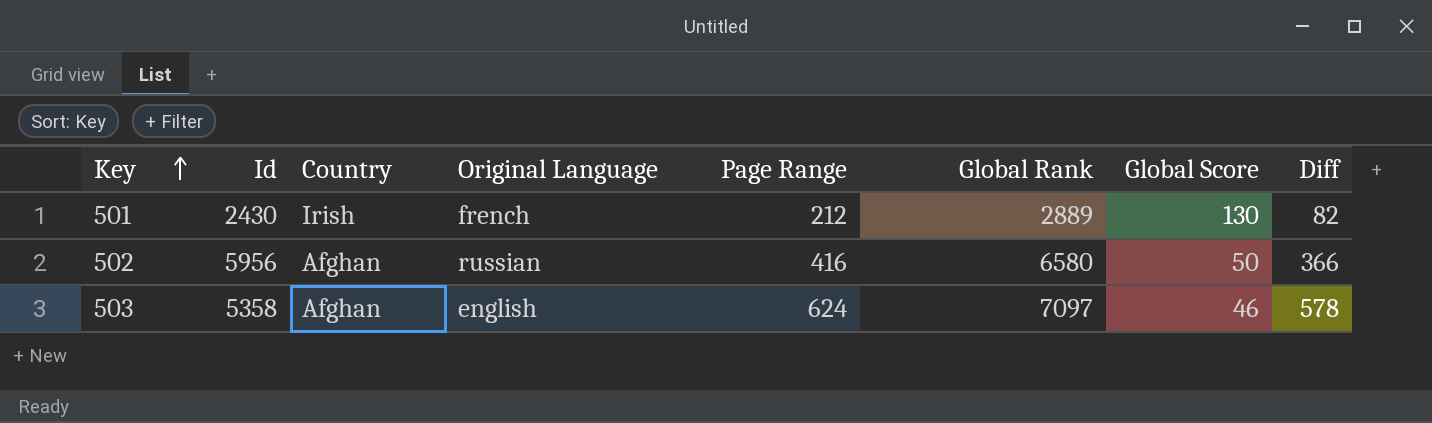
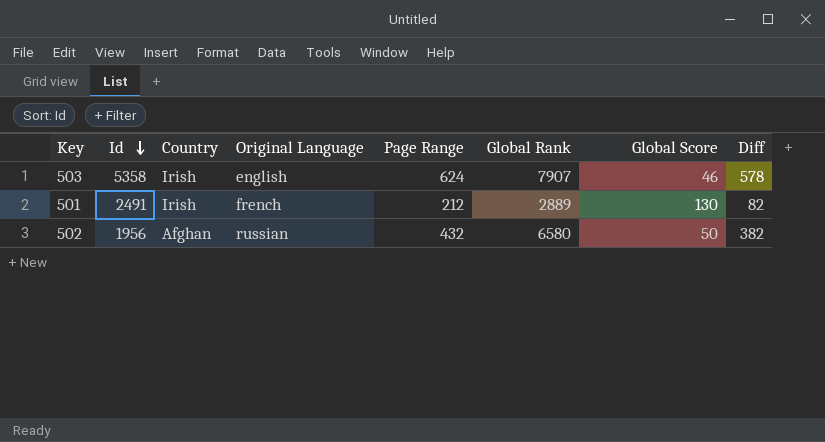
row order: Key ascending -> Id descending
503 | Country: Afghan -> Irish
503 | Global Rank: 7097 -> 7907
501 | Id: 2430 -> 2491
502 | Id: 5956 -> 1956
502 | Page Range: 416 -> 432
502 | Diff: 366 -> 382

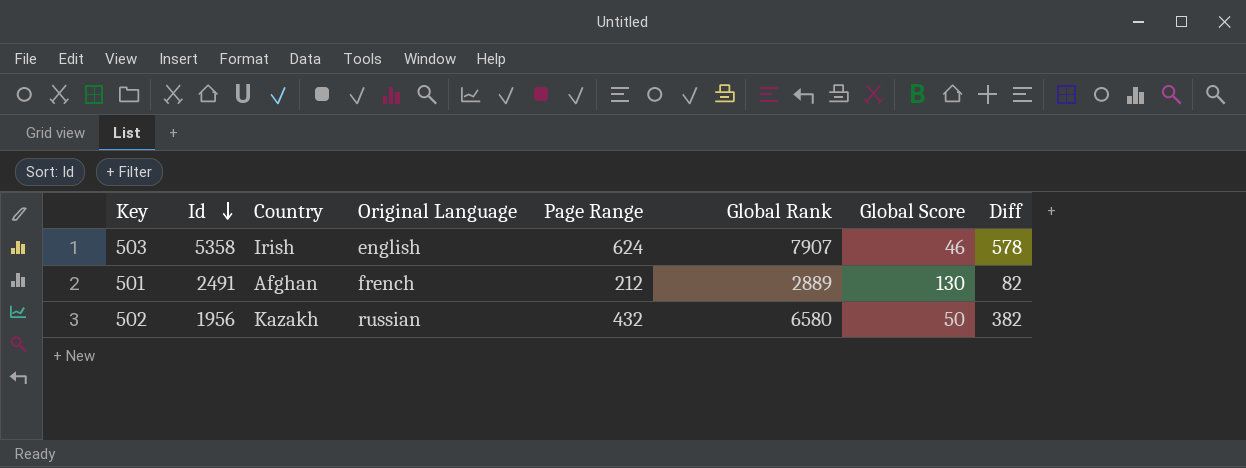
501 | Country: Irish -> Afghan
502 | Country: Afghan -> Kazakh

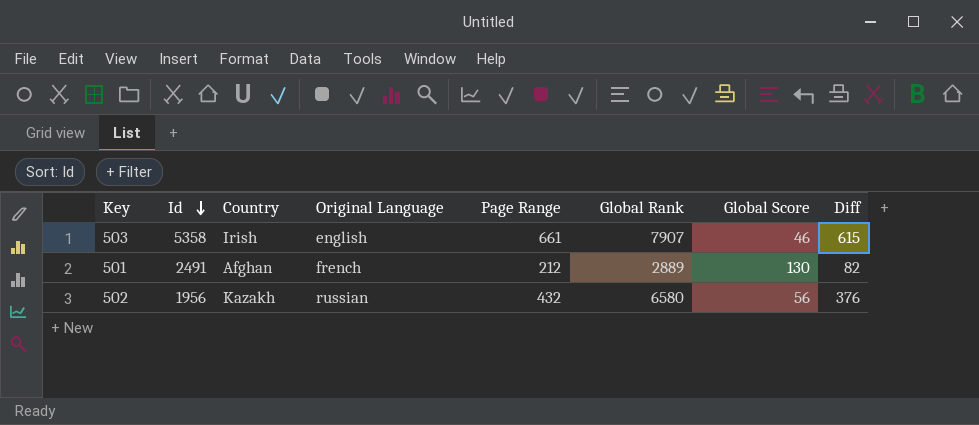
503 | Page Range: 624 -> 661
503 | Diff: 578 -> 615
502 | Global Score: 50 -> 56
502 | Diff: 382 -> 376

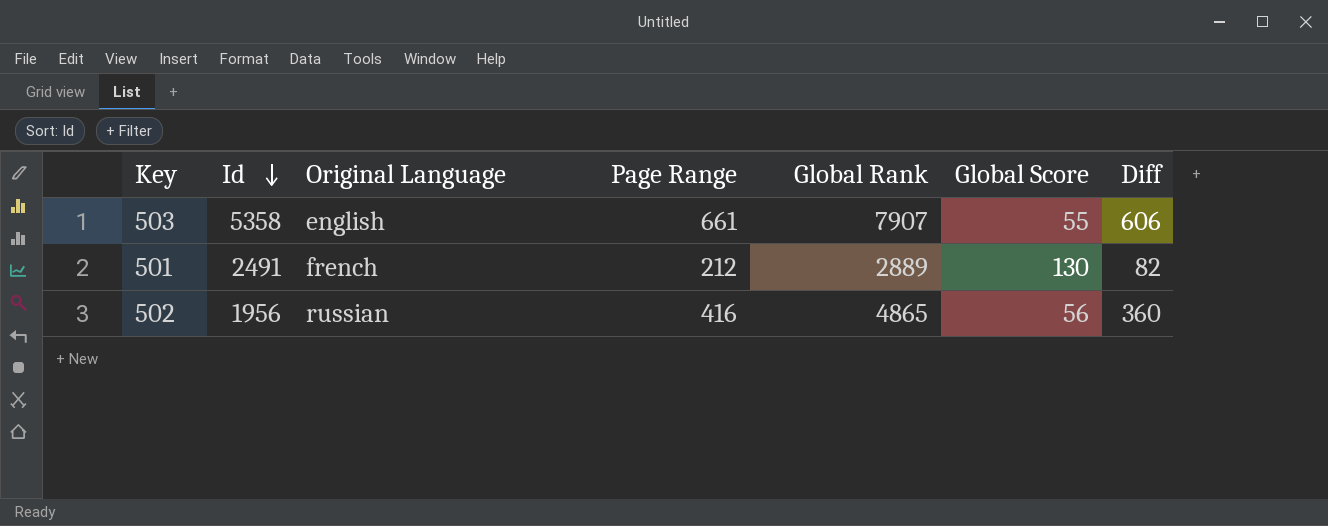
column Country | position: 3 -> none
503 | Global Score: 46 -> 55
503 | Diff: 615 -> 606
502 | Page Range: 432 -> 416
502 | Global Rank: 6580 -> 4865
502 | Diff: 376 -> 360

